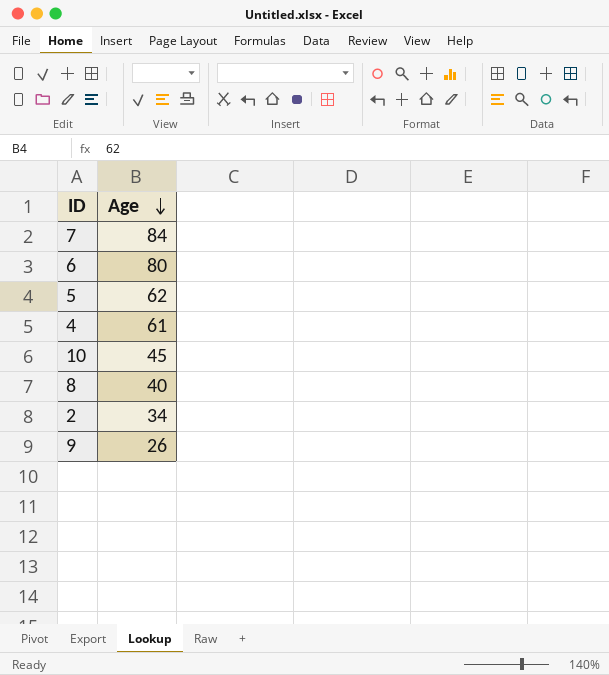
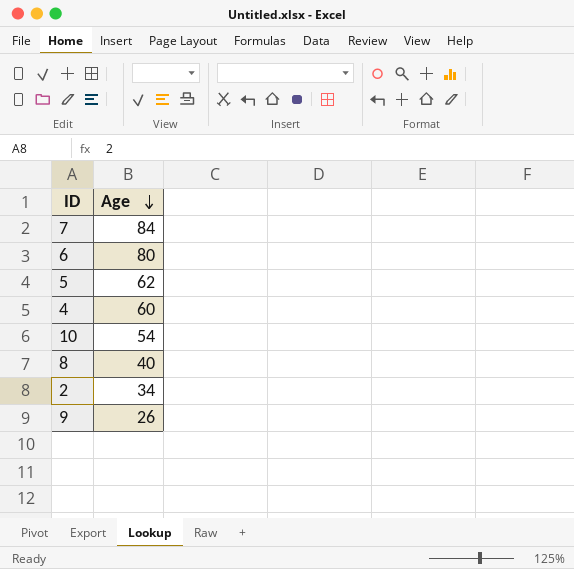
4 | Age: 61 -> 60
10 | Age: 45 -> 54

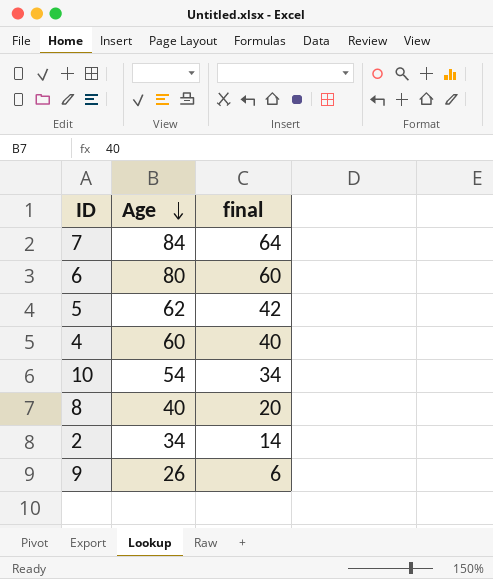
column final | formula: none -> [Age] - 20

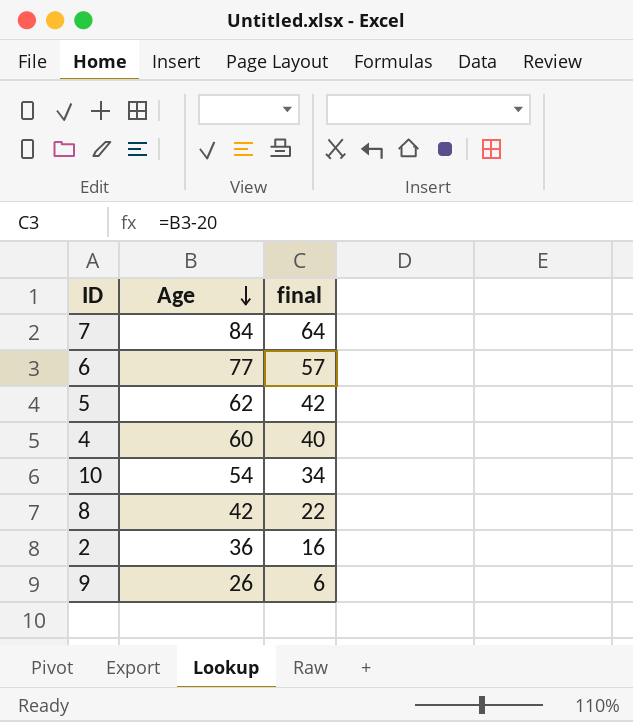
6 | Age: 80 -> 77
6 | final: 60 -> 57
8 | Age: 40 -> 42
8 | final: 20 -> 22
2 | Age: 34 -> 36
2 | final: 14 -> 16

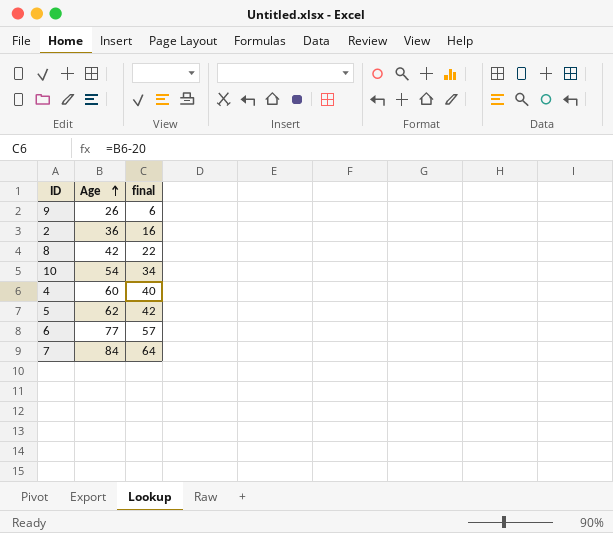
row order: Age descending -> Age ascending

